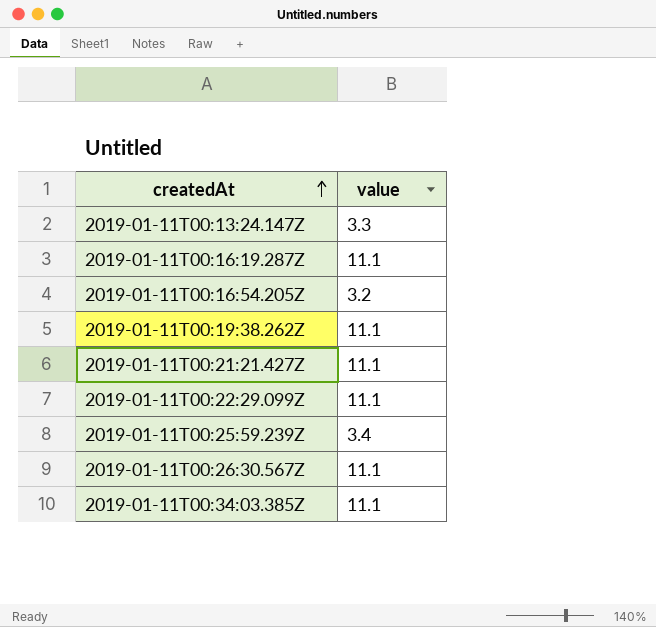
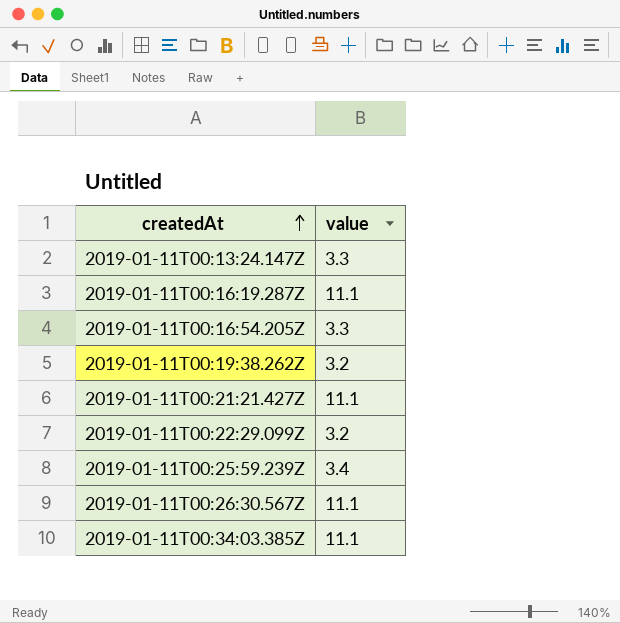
2019-01-11T00:16:54.205Z | value: 3.2 -> 3.3
2019-01-11T00:19:38.262Z | value: 11.1 -> 3.2
2019-01-11T00:22:29.099Z | value: 11.1 -> 3.2

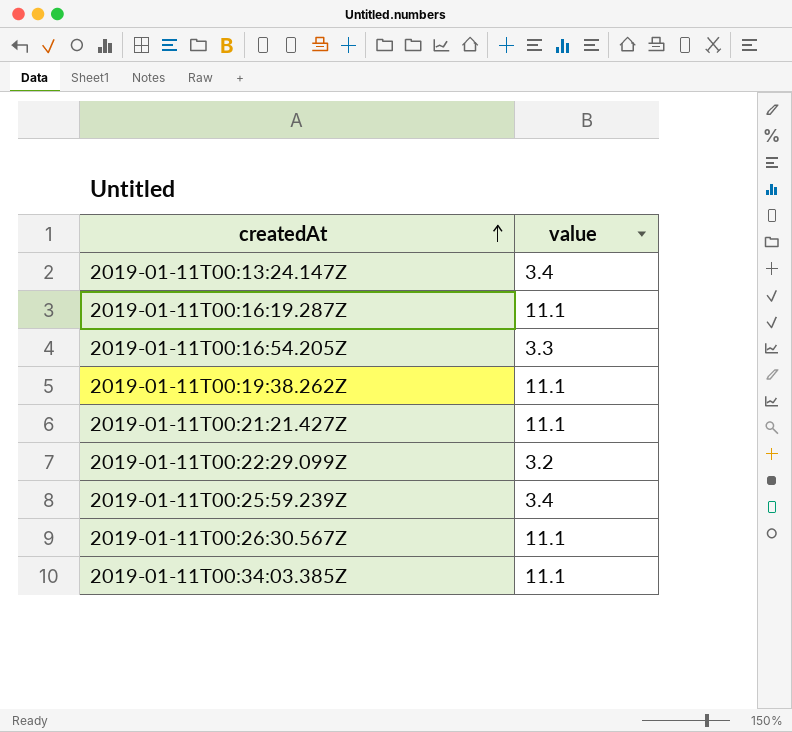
2019-01-11T00:13:24.147Z | value: 3.3 -> 3.4
2019-01-11T00:19:38.262Z | value: 3.2 -> 11.1

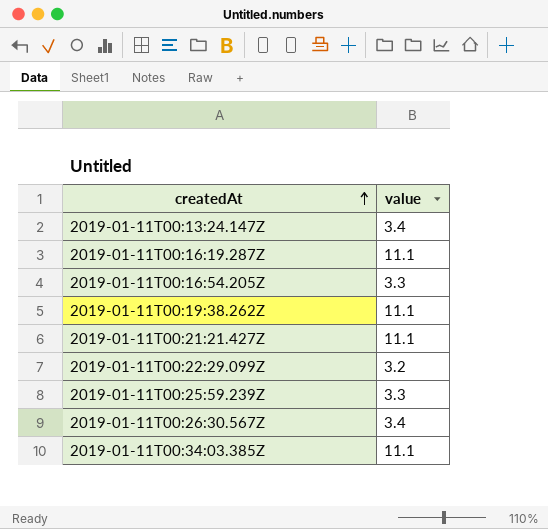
2019-01-11T00:25:59.239Z | value: 3.4 -> 3.3
2019-01-11T00:26:30.567Z | value: 11.1 -> 3.4

